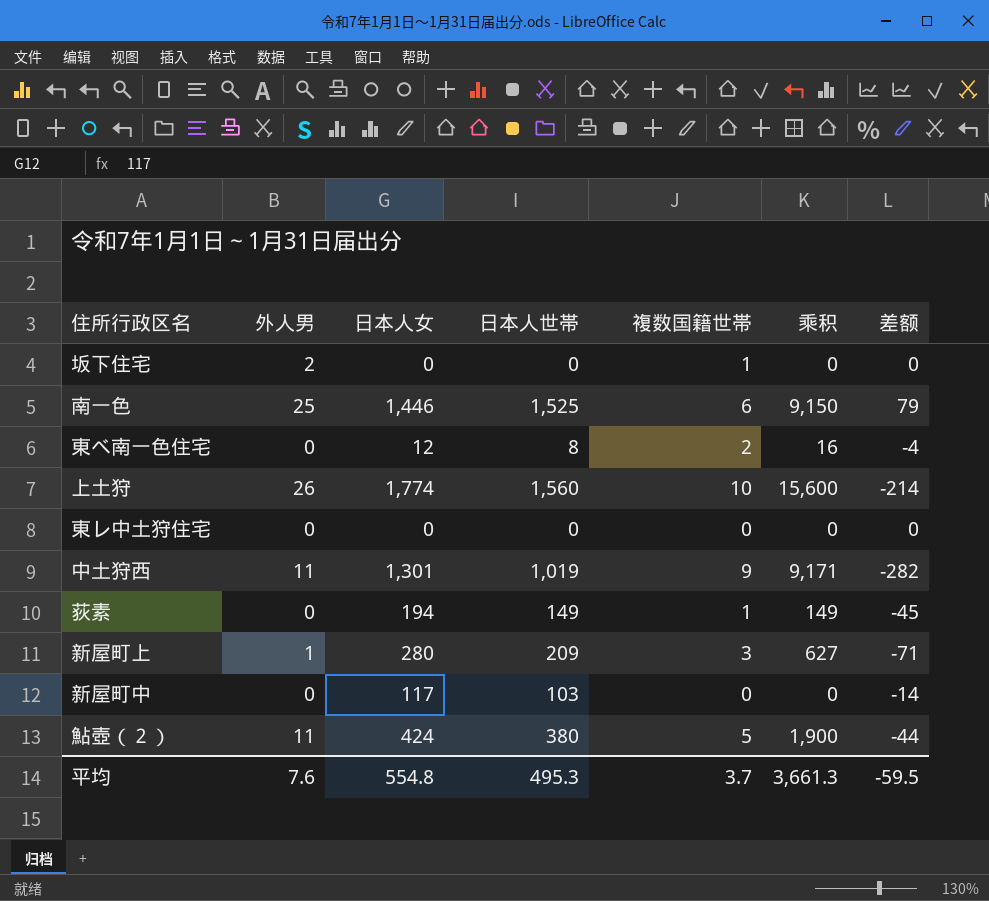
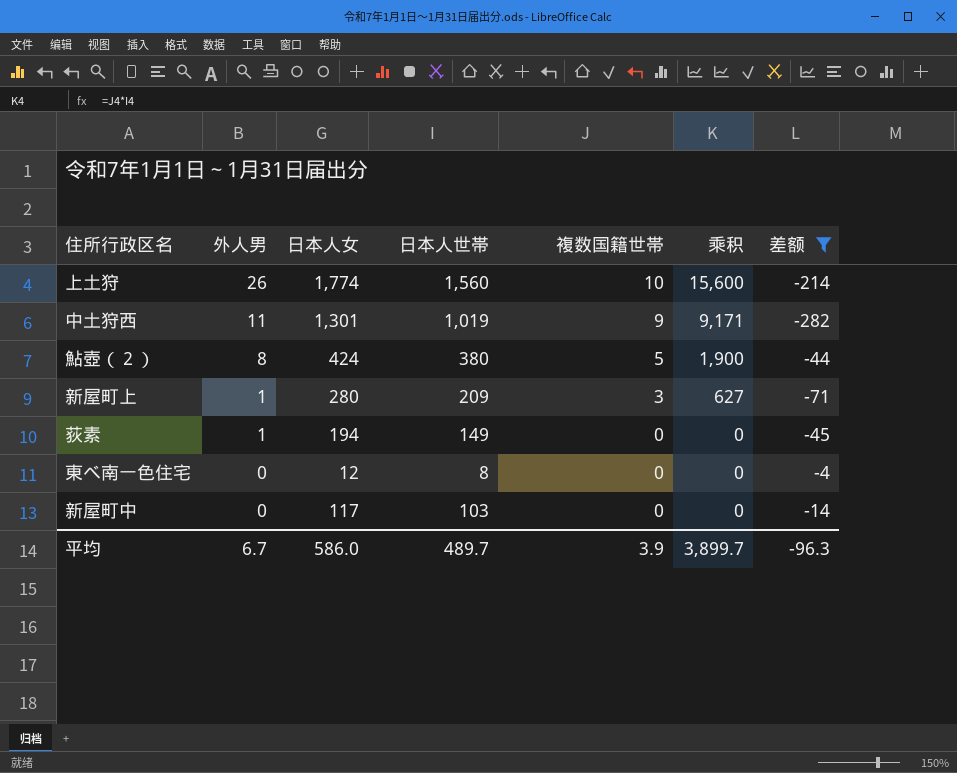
filter: none -> 差额 <= -4
row order: none -> 外人男 descending
鮎壺（２） | 外人男: 11 -> 8
荻素 | 外人男: 0 -> 1
荻素 | 複数国籍世帯: 1 -> 0
荻素 | 乘积: 149 -> 0
東べ南一色住宅 | 複数国籍世帯: 2 -> 0
東べ南一色住宅 | 乘积: 16 -> 0
平均 | 外人男: 7.6 -> 6.7
平均 | 日本人女: 554.8 -> 586.0
平均 | 日本人世帯: 495.3 -> 489.7
平均 | 複数国籍世帯: 3.7 -> 3.9
平均 | 乘积: 3,661.3 -> 3,899.7
平均 | 差额: -59.5 -> -96.3

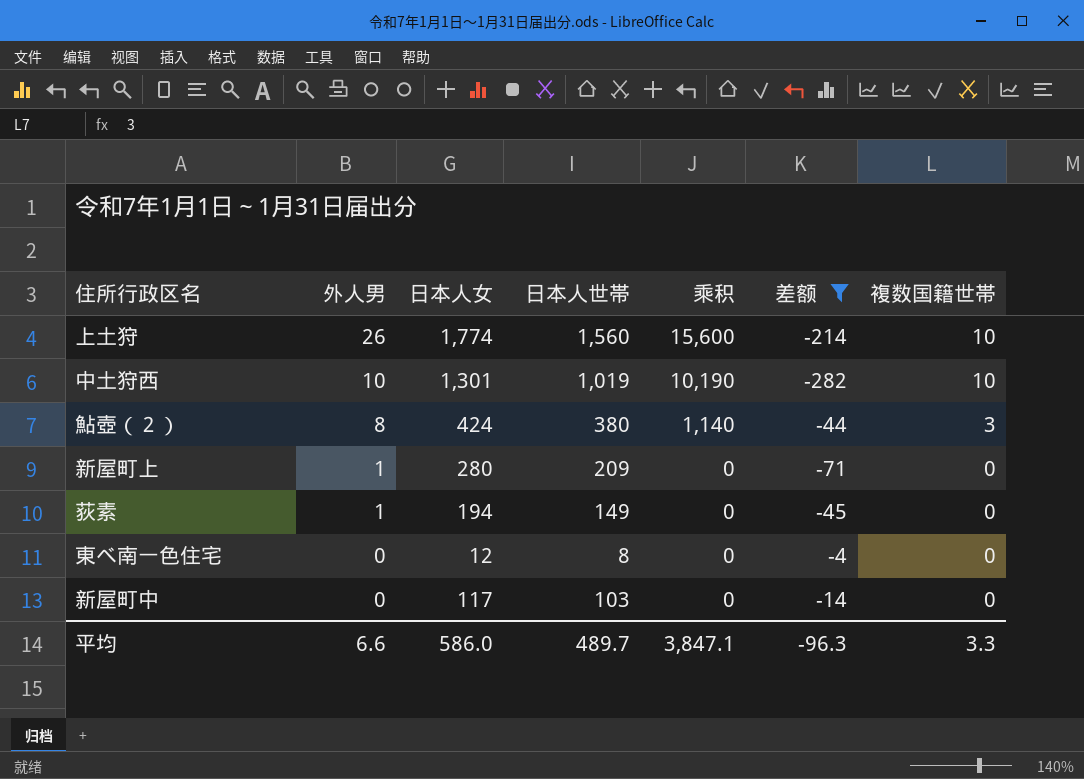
column 複数国籍世帯 | position: 5 -> 7
中土狩西 | 外人男: 11 -> 10
中土狩西 | 乘积: 9,171 -> 10,190
中土狩西 | 複数国籍世帯: 9 -> 10
鮎壺（２） | 乘积: 1,900 -> 1,140
鮎壺（２） | 複数国籍世帯: 5 -> 3
新屋町上 | 乘积: 627 -> 0
新屋町上 | 複数国籍世帯: 3 -> 0
平均 | 外人男: 6.7 -> 6.6
平均 | 乘积: 3,899.7 -> 3,847.1
平均 | 複数国籍世帯: 3.9 -> 3.3

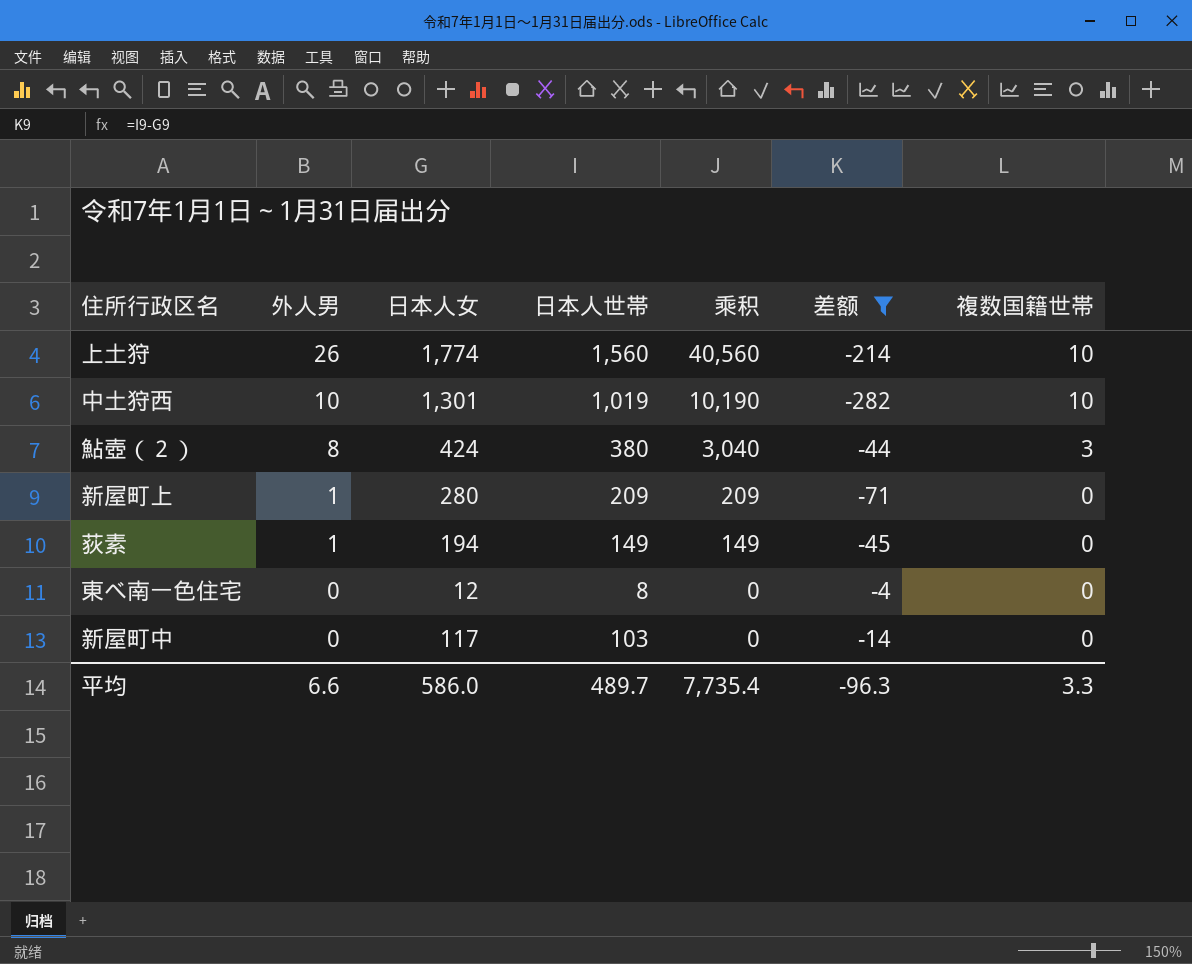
column 乘积 | formula: [日本人世帯] * [複数国籍世帯] -> [外人男] * [日本人世帯]
平均 | 乘积: 3,847.1 -> 7,735.4

